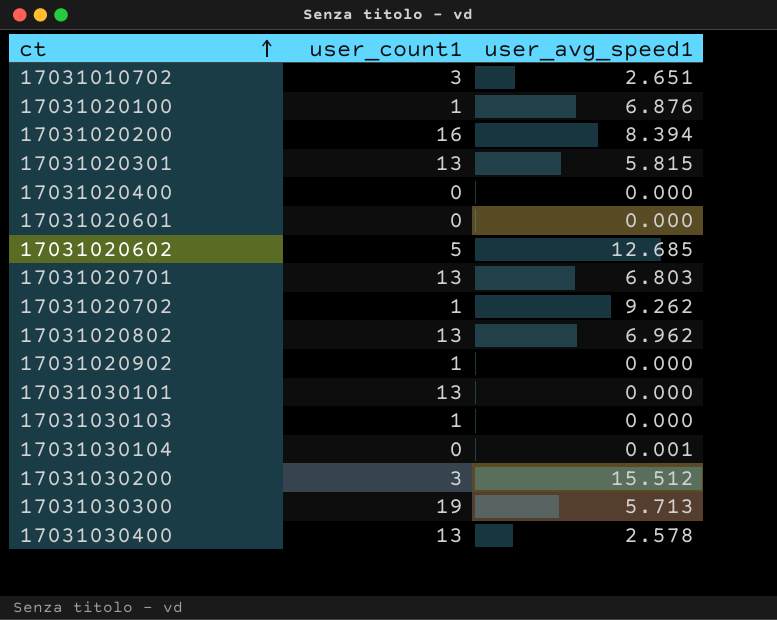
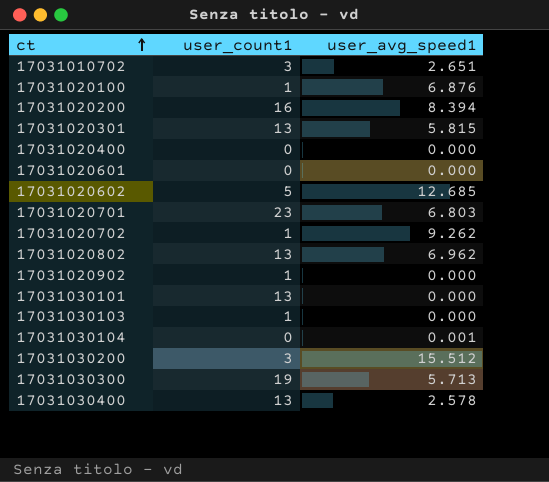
17031020701 | user_count1: 13 -> 23

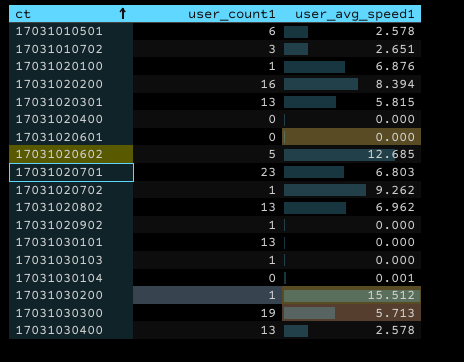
row 17031010501: none -> 6 | 2.578
17031030200 | user_count1: 3 -> 1

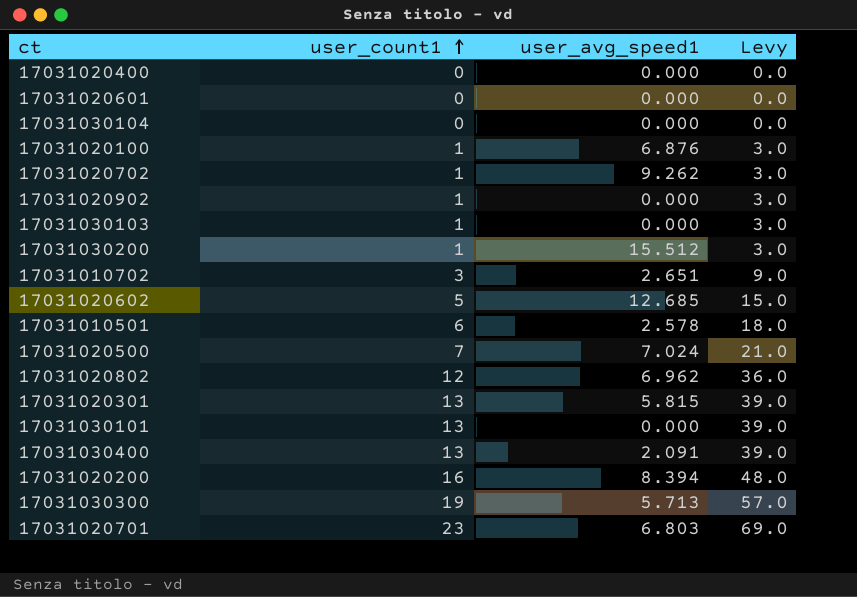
row order: ct ascending -> user_count1 ascending
column Levy | formula: none -> [user_count1] * 3
17031030104 | user_avg_speed1: 0.001 -> 0.000
row 17031020500: none -> 7 | 7.024 | 21.0
17031020802 | user_count1: 13 -> 12
17031030400 | user_avg_speed1: 2.578 -> 2.091

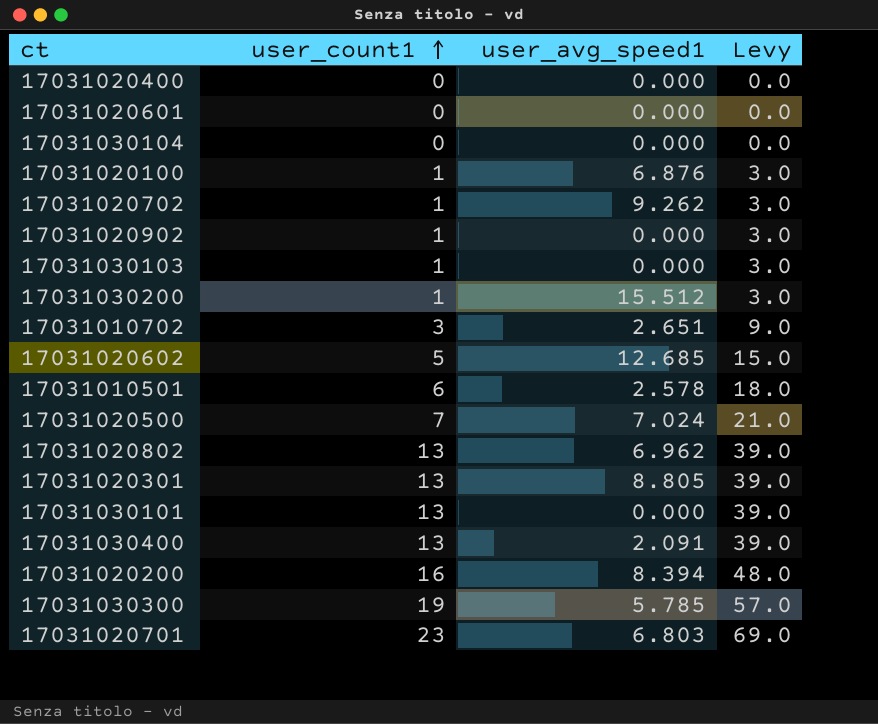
17031020802 | user_count1: 12 -> 13
17031020802 | Levy: 36.0 -> 39.0
17031020301 | user_avg_speed1: 5.815 -> 8.805
17031030300 | user_avg_speed1: 5.713 -> 5.785

